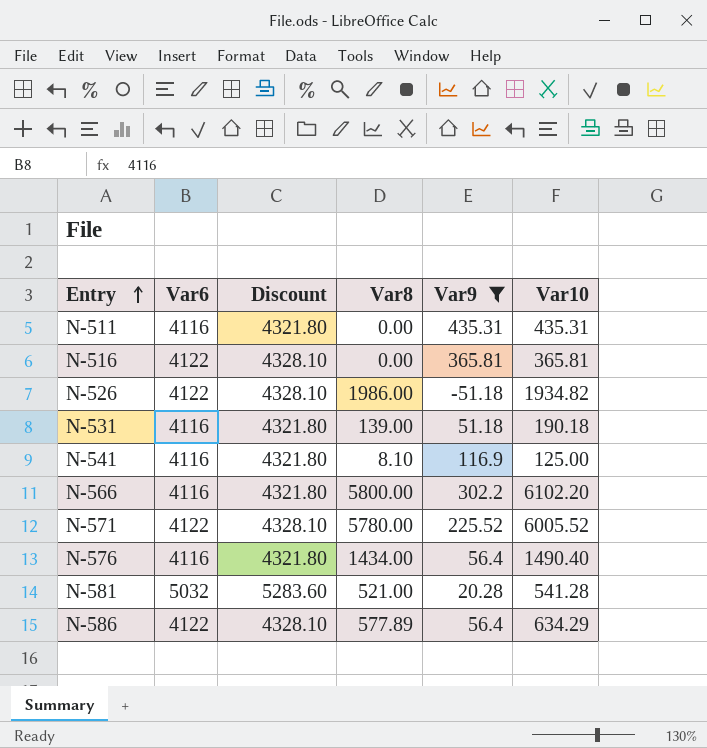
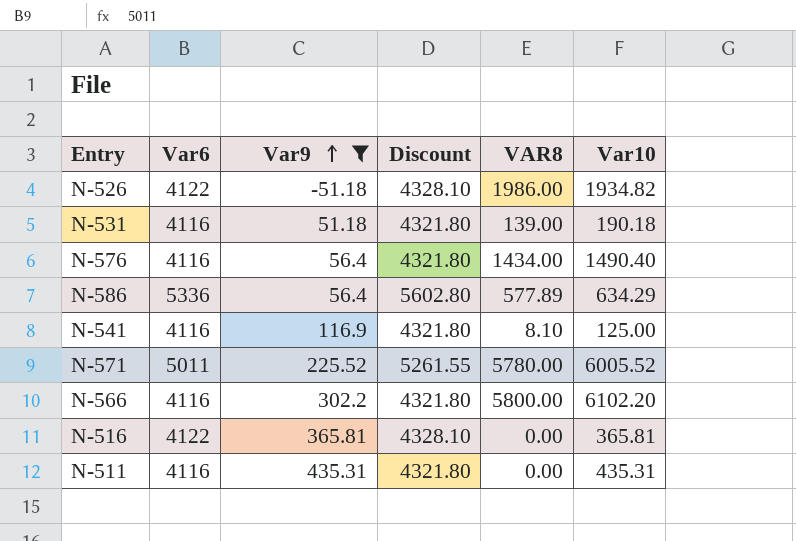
row order: Entry ascending -> Var9 ascending
column Var9 | position: 5 -> 3
column name: Var8 -> VAR8
row N-581: 5032 | 5283.60 | 521.00 | 20.28 | 541.28 -> none
N-586 | Var6: 4122 -> 5336
N-586 | Discount: 4328.10 -> 5602.80
N-571 | Var6: 4122 -> 5011
N-571 | Discount: 4328.10 -> 5261.55

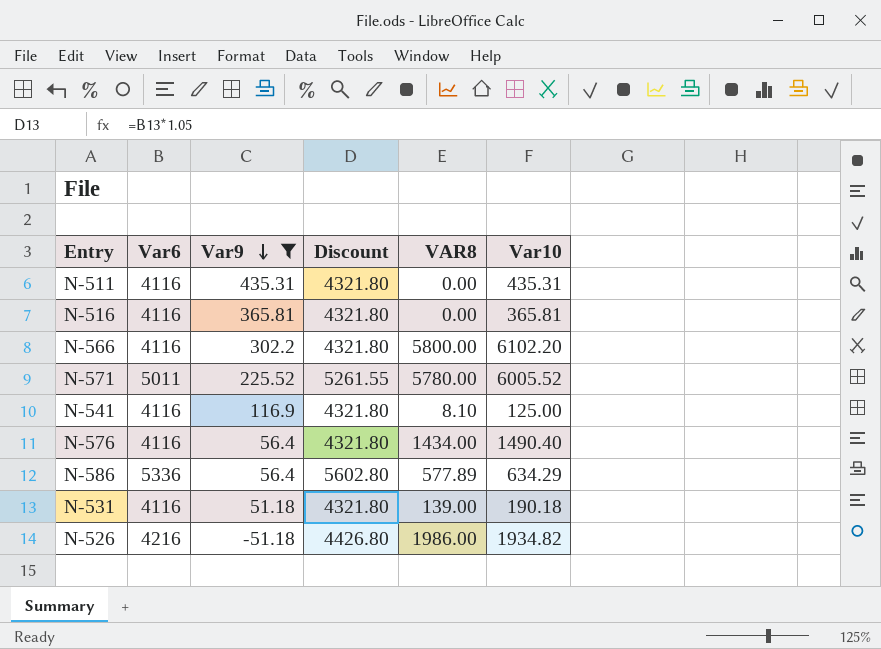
row order: Var9 ascending -> Var9 descending
N-516 | Var6: 4122 -> 4116
N-516 | Discount: 4328.10 -> 4321.80
N-526 | Var6: 4122 -> 4216
N-526 | Discount: 4328.10 -> 4426.80

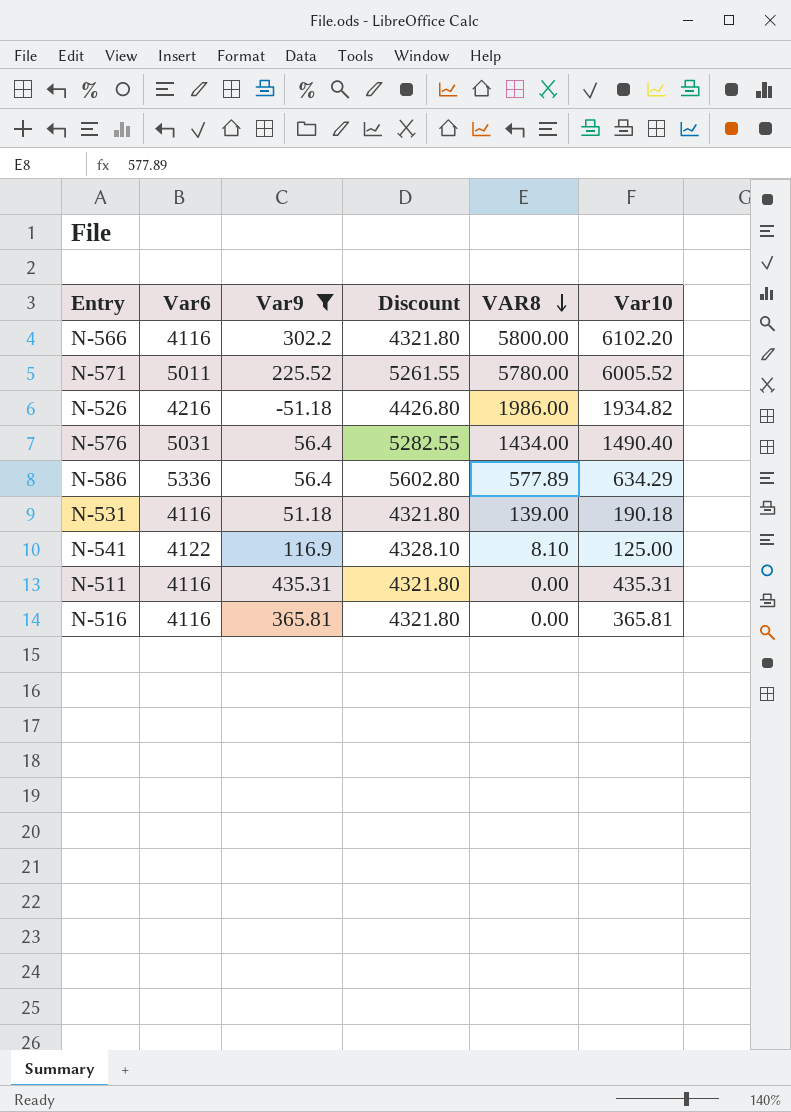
row order: Var9 descending -> VAR8 descending
N-576 | Var6: 4116 -> 5031
N-576 | Discount: 4321.80 -> 5282.55
N-541 | Var6: 4116 -> 4122
N-541 | Discount: 4321.80 -> 4328.10

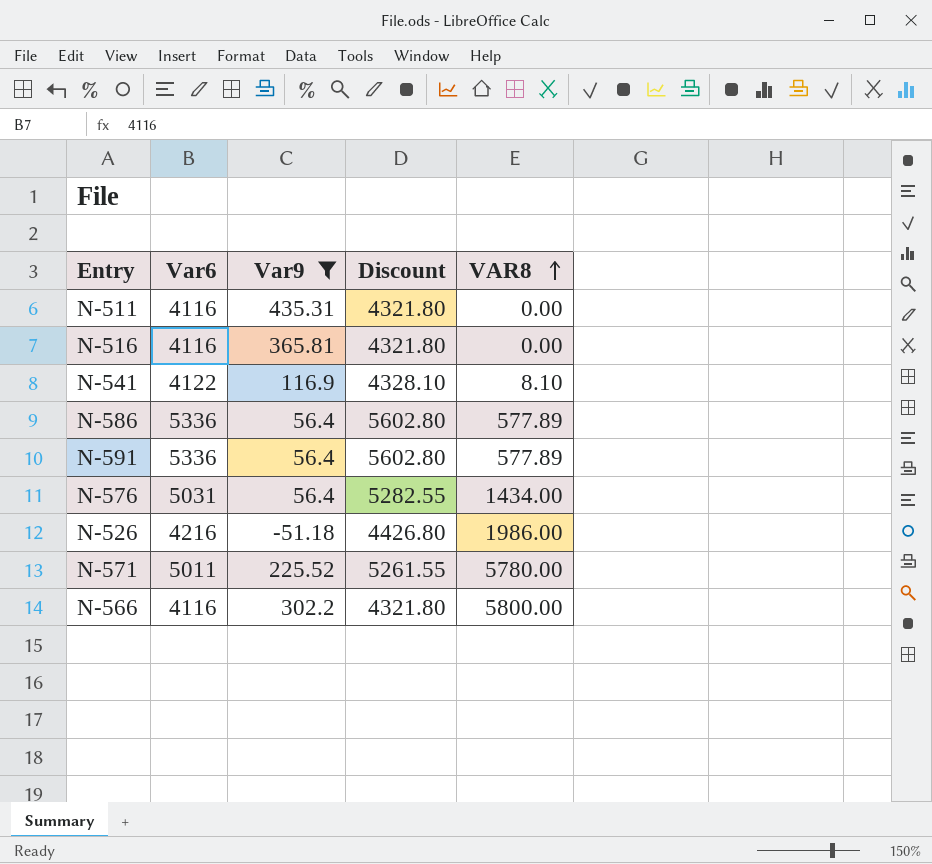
row order: VAR8 descending -> VAR8 ascending
column Var10 | formula: [Var9] + [VAR8] -> none
row N-531: 4116 | 51.18 | 4321.80 | 139.00 | 190.18 -> none
row N-591: none -> 5336 | 56.4 | 5602.80 | 577.89

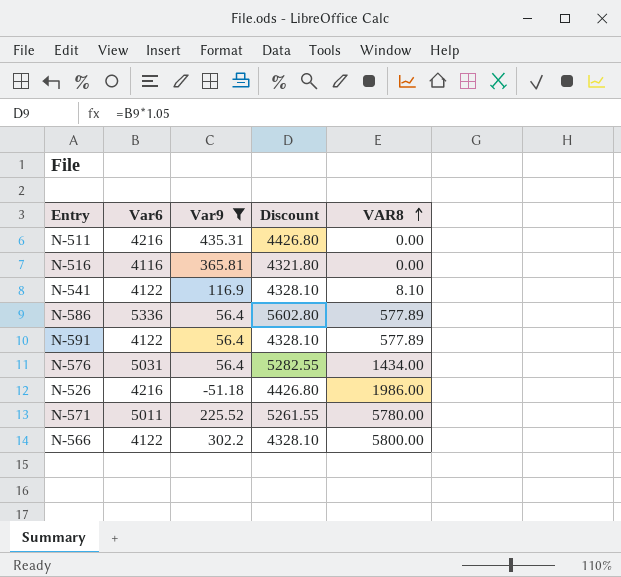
N-511 | Var6: 4116 -> 4216
N-511 | Discount: 4321.80 -> 4426.80
N-591 | Var6: 5336 -> 4122
N-591 | Discount: 5602.80 -> 4328.10
N-566 | Var6: 4116 -> 4122
N-566 | Discount: 4321.80 -> 4328.10

